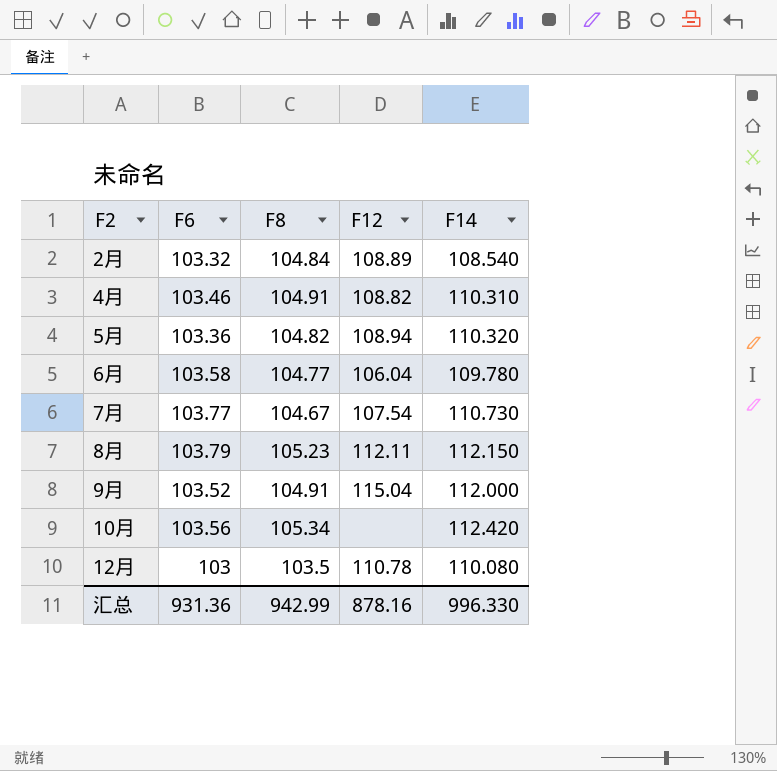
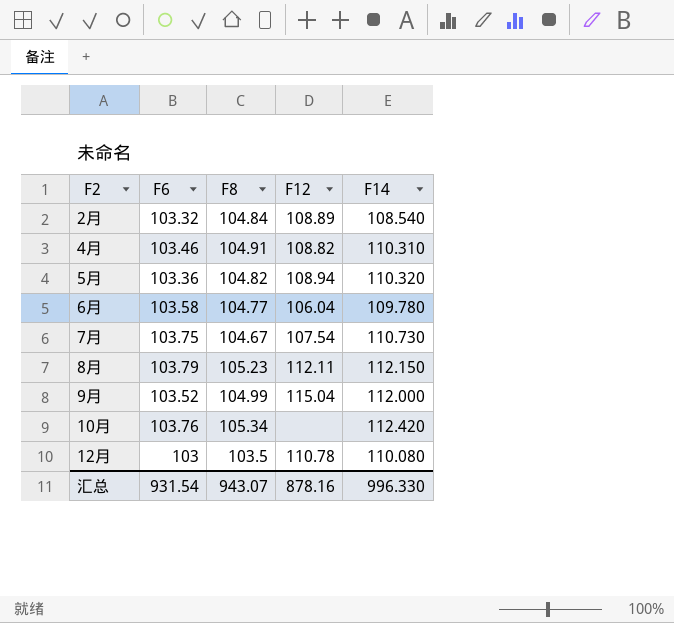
7月 | F6: 103.77 -> 103.75
9月 | F8: 104.91 -> 104.99
10月 | F6: 103.56 -> 103.76
汇总 | F6: 931.36 -> 931.54
汇总 | F8: 942.99 -> 943.07

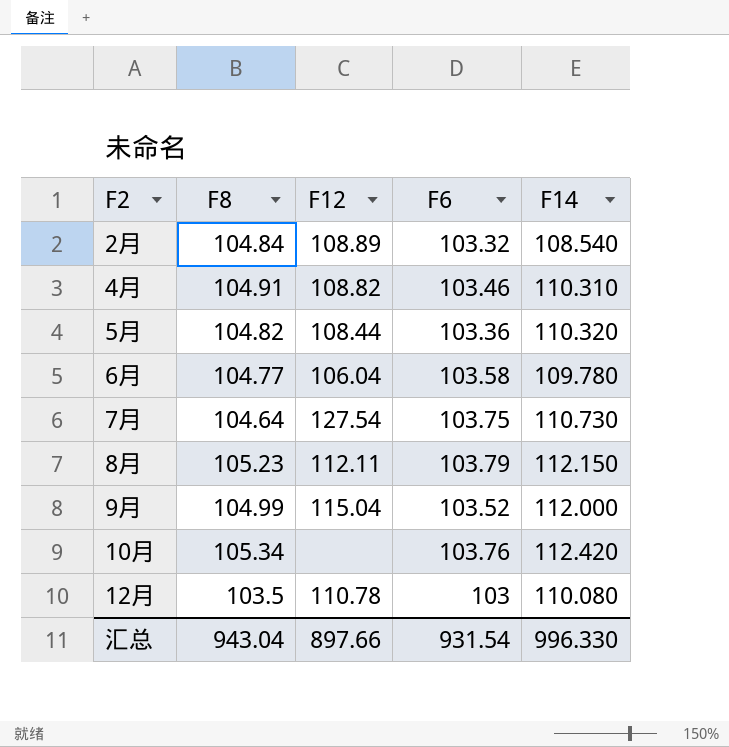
column F6 | position: 2 -> 4
5月 | F12: 108.94 -> 108.44
7月 | F8: 104.67 -> 104.64
7月 | F12: 107.54 -> 127.54
汇总 | F8: 943.07 -> 943.04
汇总 | F12: 878.16 -> 897.66

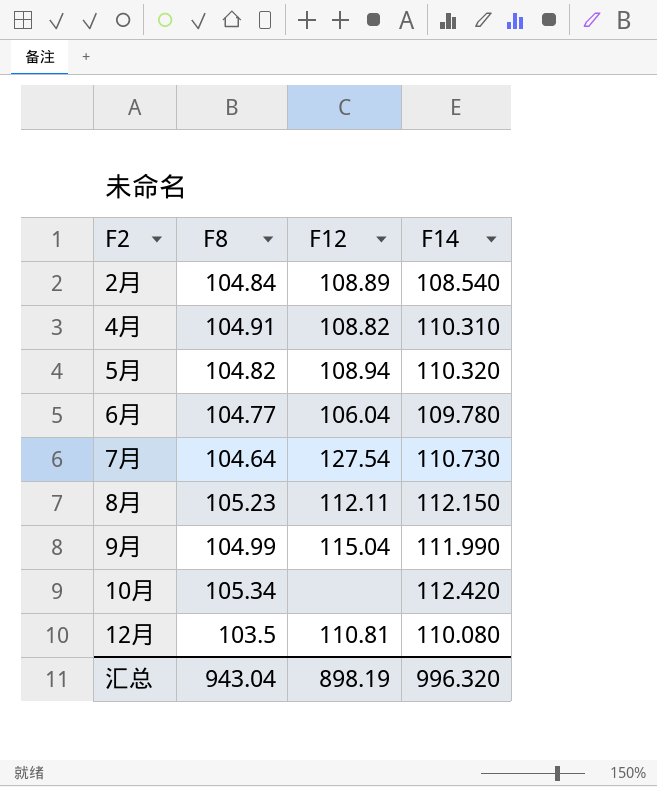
column F6 | position: 4 -> none
5月 | F12: 108.44 -> 108.94
9月 | F14: 112.000 -> 111.990
12月 | F12: 110.78 -> 110.81
汇总 | F12: 897.66 -> 898.19
汇总 | F14: 996.330 -> 996.320

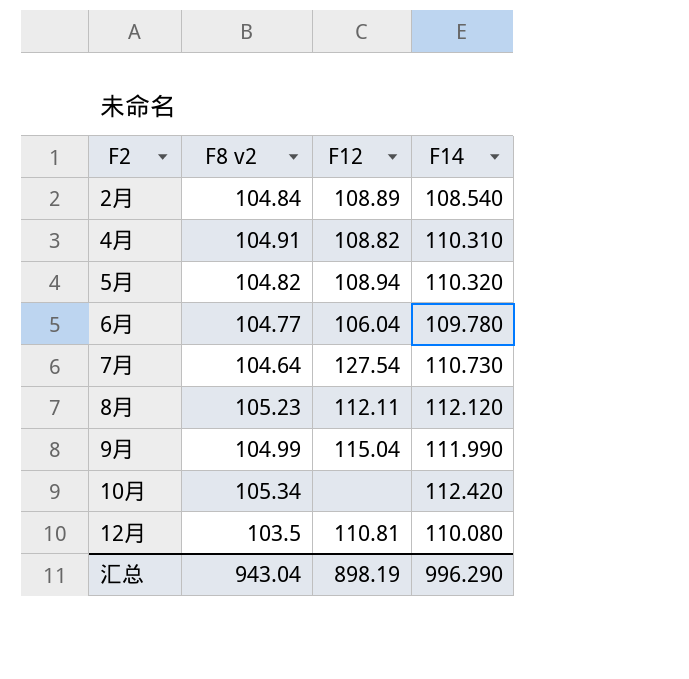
column name: F8 -> F8 v2
8月 | F14: 112.150 -> 112.120
汇总 | F14: 996.320 -> 996.290

